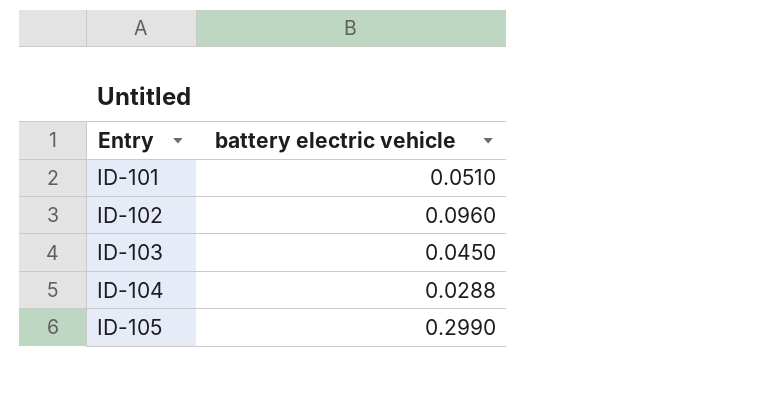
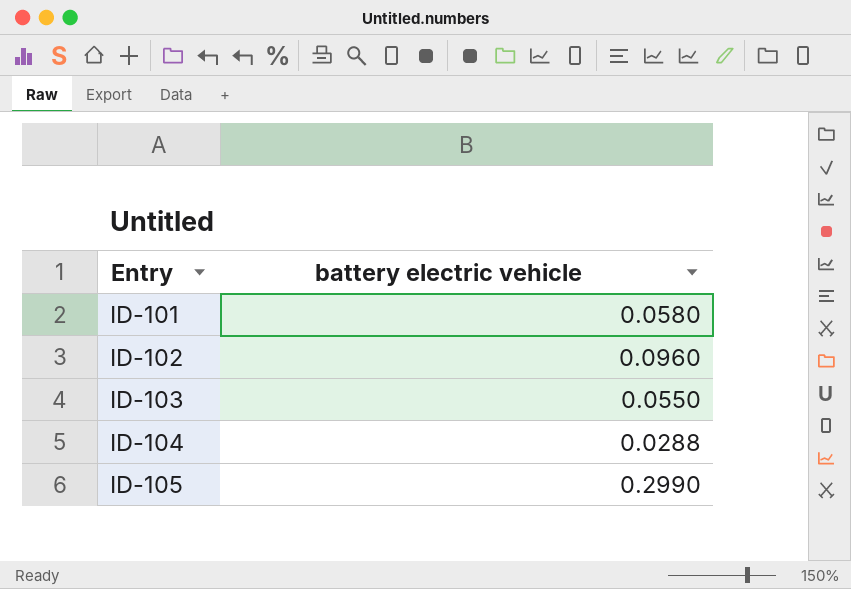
ID-101 | battery electric vehicle: 0.0510 -> 0.0580
ID-103 | battery electric vehicle: 0.0450 -> 0.0550

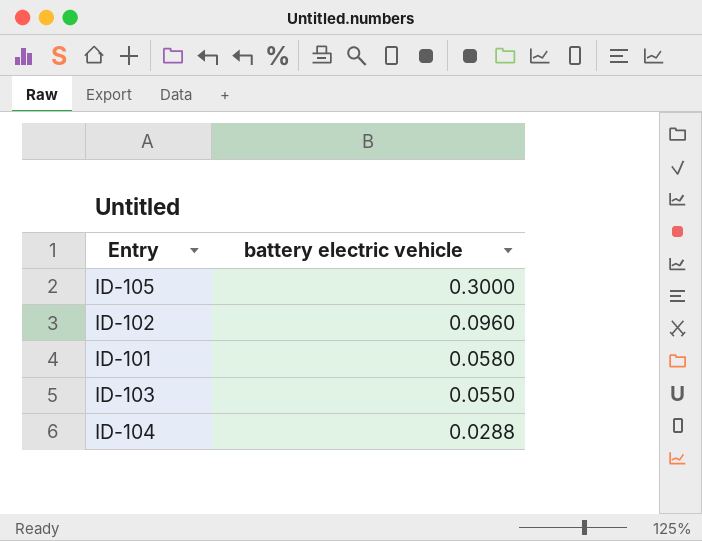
row order: Entry ascending -> battery electric vehicle descending
ID-105 | battery electric vehicle: 0.2990 -> 0.3000

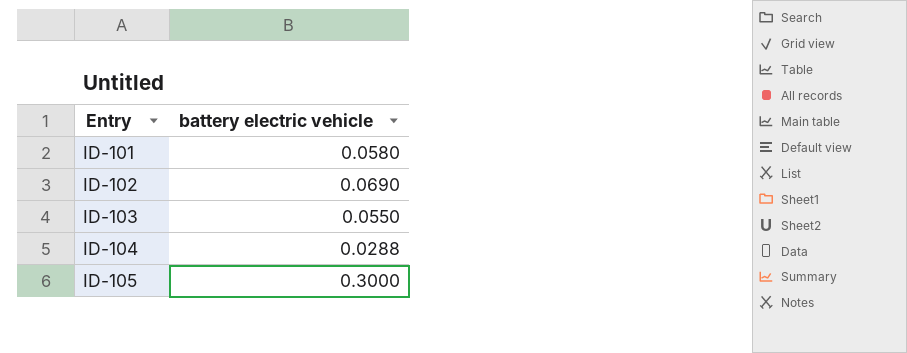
row order: battery electric vehicle descending -> Entry ascending
ID-102 | battery electric vehicle: 0.0960 -> 0.0690

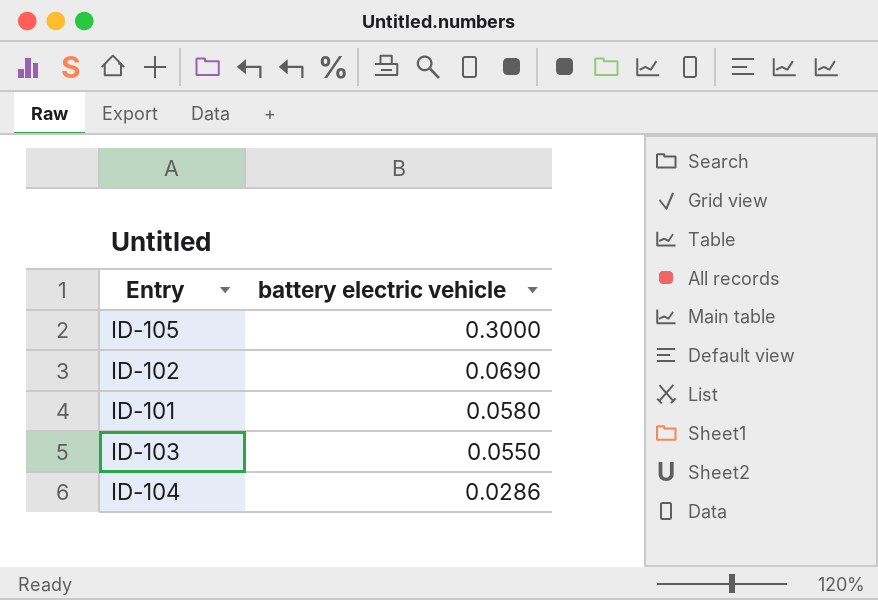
row order: Entry ascending -> battery electric vehicle descending
ID-104 | battery electric vehicle: 0.0288 -> 0.0286

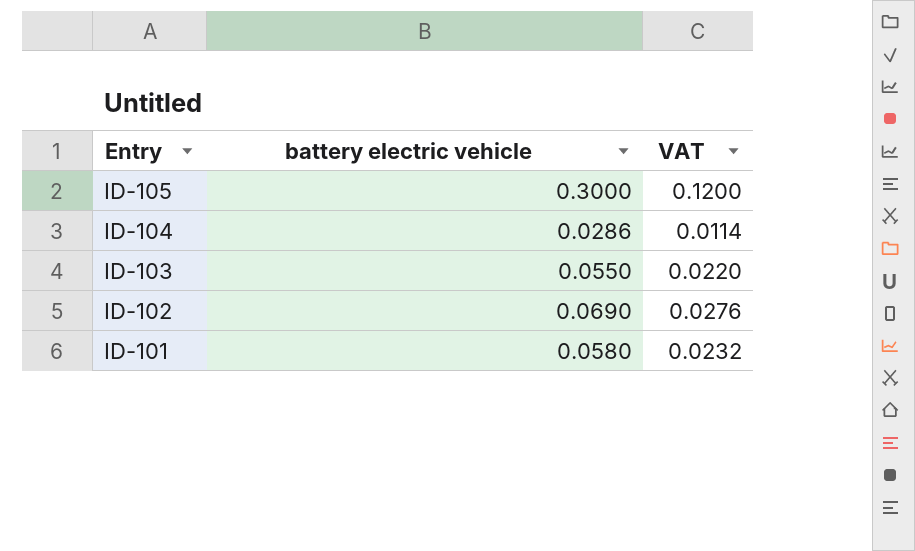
row order: battery electric vehicle descending -> Entry descending
column VAT | formula: none -> [battery electric vehicle] * 0.4

